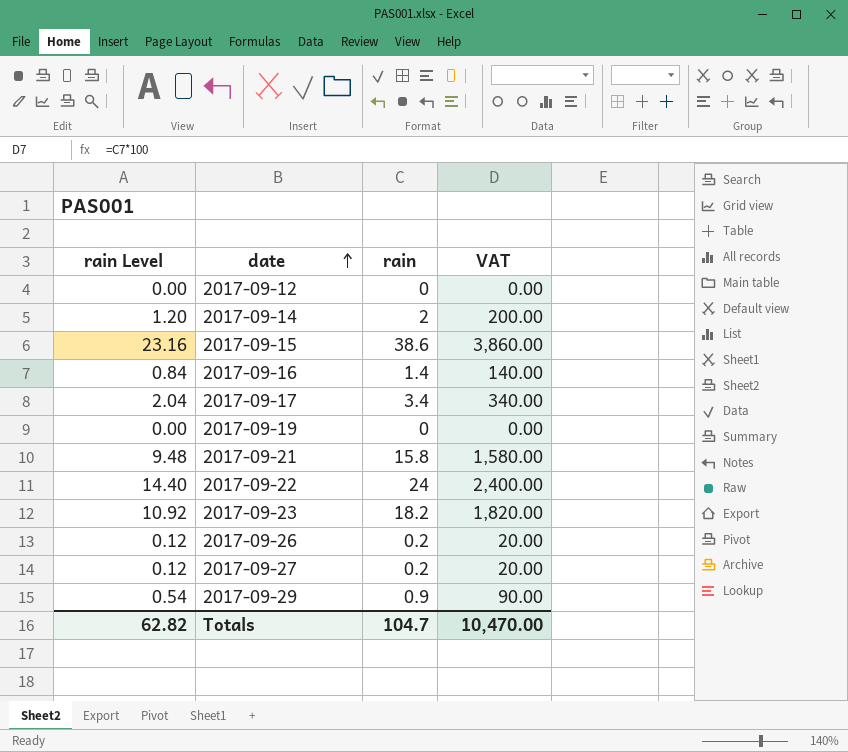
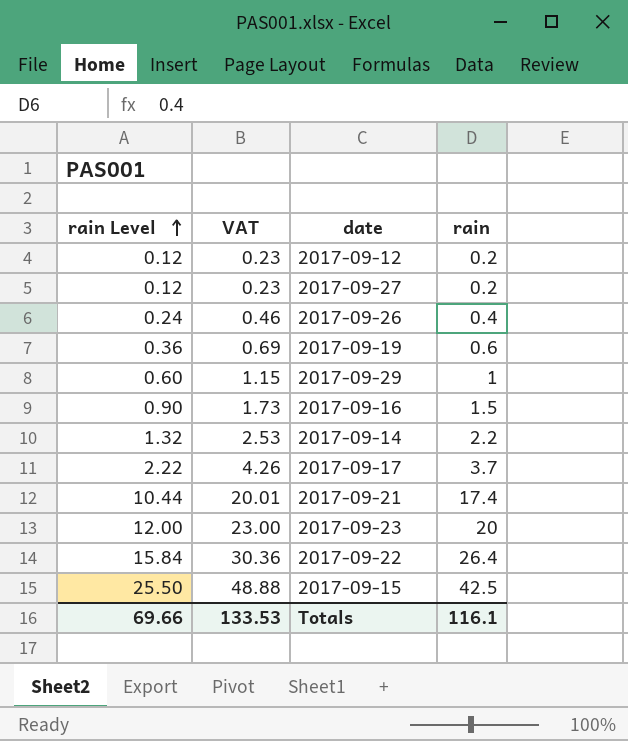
row order: date ascending -> rain Level ascending
column VAT | formula: [rain] * 100 -> [rain] * 1.15
column VAT | position: 4 -> 2
2017-09-12 | rain Level: 0.00 -> 0.12
2017-09-12 | rain: 0 -> 0.2
2017-09-26 | rain Level: 0.12 -> 0.24
2017-09-26 | rain: 0.2 -> 0.4
2017-09-19 | rain Level: 0.00 -> 0.36
2017-09-19 | rain: 0 -> 0.6
2017-09-29 | rain Level: 0.54 -> 0.60
2017-09-29 | rain: 0.9 -> 1
2017-09-16 | rain Level: 0.84 -> 0.90
2017-09-16 | rain: 1.4 -> 1.5
2017-09-14 | rain Level: 1.20 -> 1.32
2017-09-14 | rain: 2 -> 2.2
2017-09-17 | rain Level: 2.04 -> 2.22
2017-09-17 | rain: 3.4 -> 3.7
2017-09-21 | rain Level: 9.48 -> 10.44
2017-09-21 | rain: 15.8 -> 17.4
2017-09-23 | rain Level: 10.92 -> 12.00
2017-09-23 | rain: 18.2 -> 20
2017-09-22 | rain Level: 14.40 -> 15.84
2017-09-22 | rain: 24 -> 26.4
2017-09-15 | rain Level: 23.16 -> 25.50
2017-09-15 | rain: 38.6 -> 42.5
Totals | rain Level: 62.82 -> 69.66
Totals | VAT: 10,470.00 -> 133.53
Totals | rain: 104.7 -> 116.1

